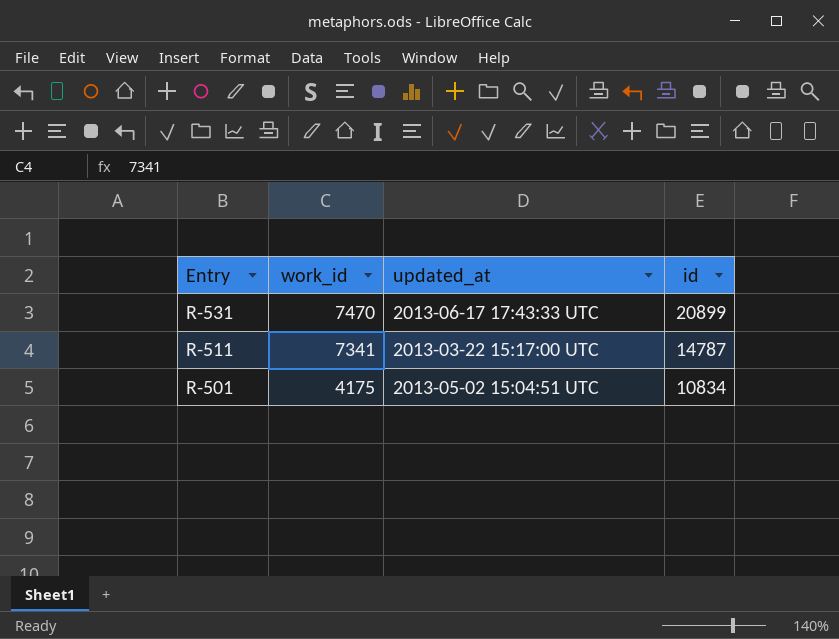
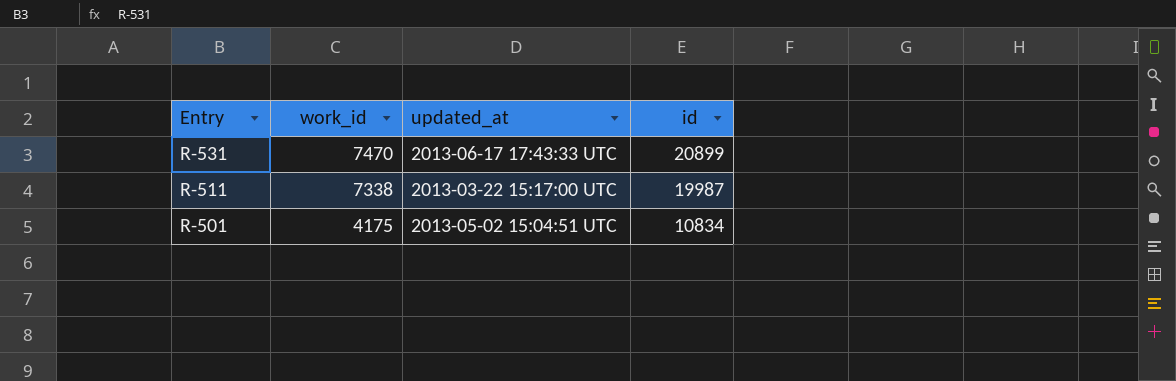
R-511 | work_id: 7341 -> 7338
R-511 | id: 14787 -> 19987

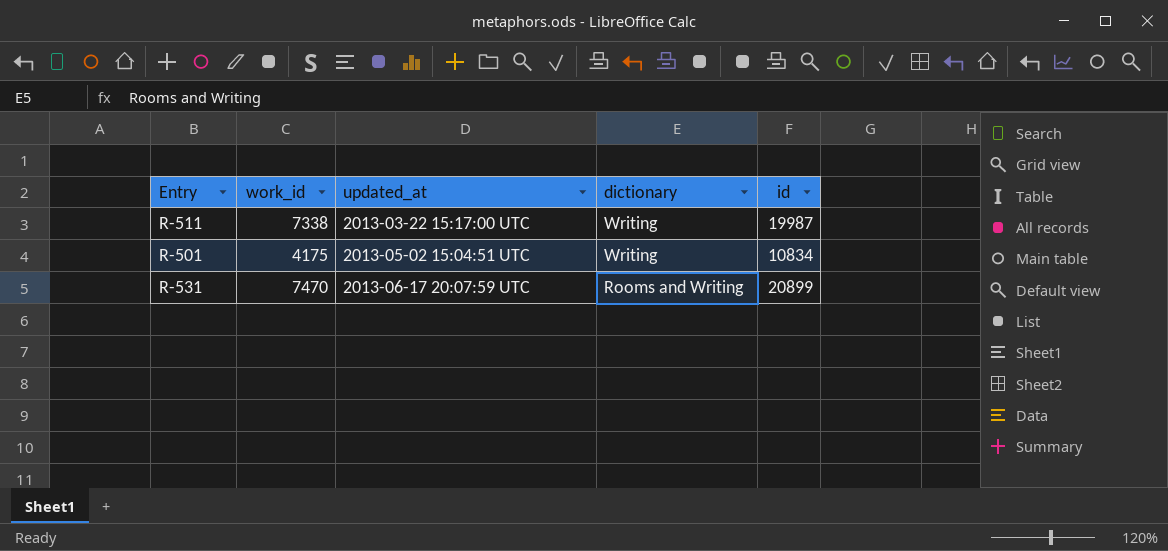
row order: Entry descending -> updated_at ascending
column dictionary | position: none -> 4
R-531 | updated_at: 2013-06-17 17:43:33 UTC -> 2013-06-17 20:07:59 UTC

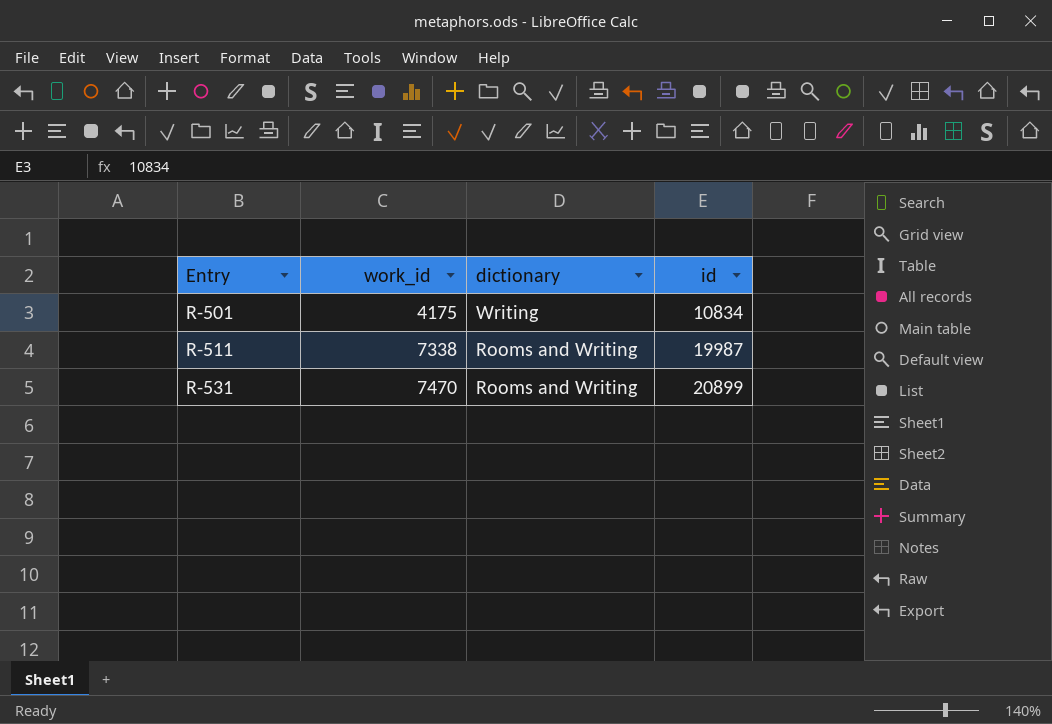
row order: updated_at ascending -> Entry ascending
column updated_at | position: 3 -> none
R-511 | dictionary: Writing -> Rooms and Writing

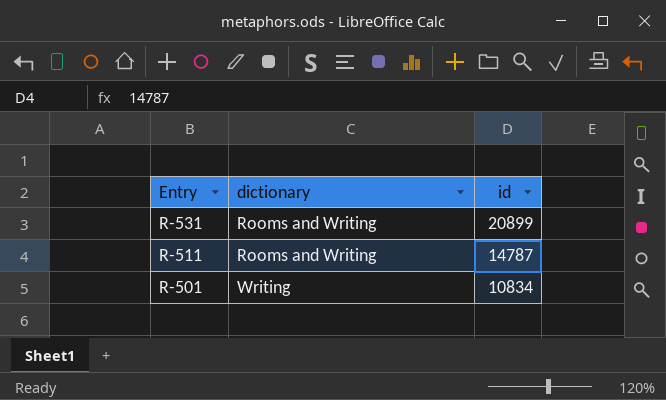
row order: Entry ascending -> Entry descending
column work_id | position: 2 -> none
R-511 | id: 19987 -> 14787

